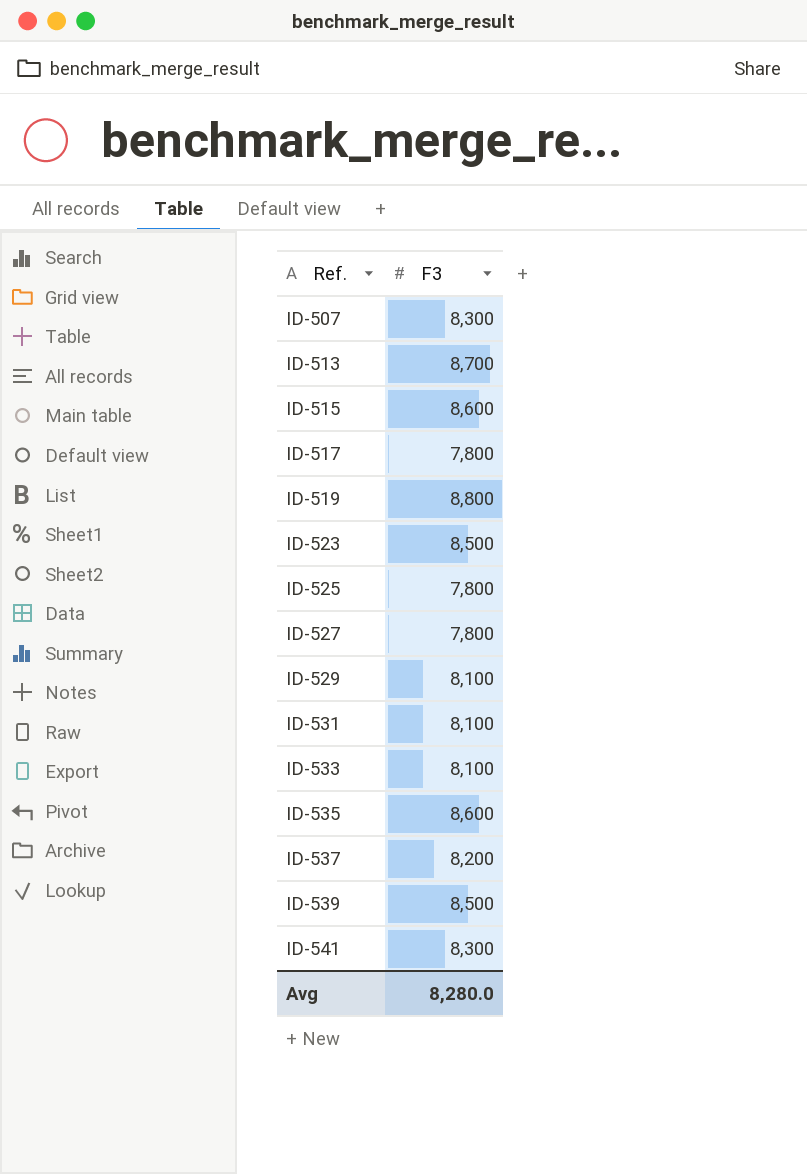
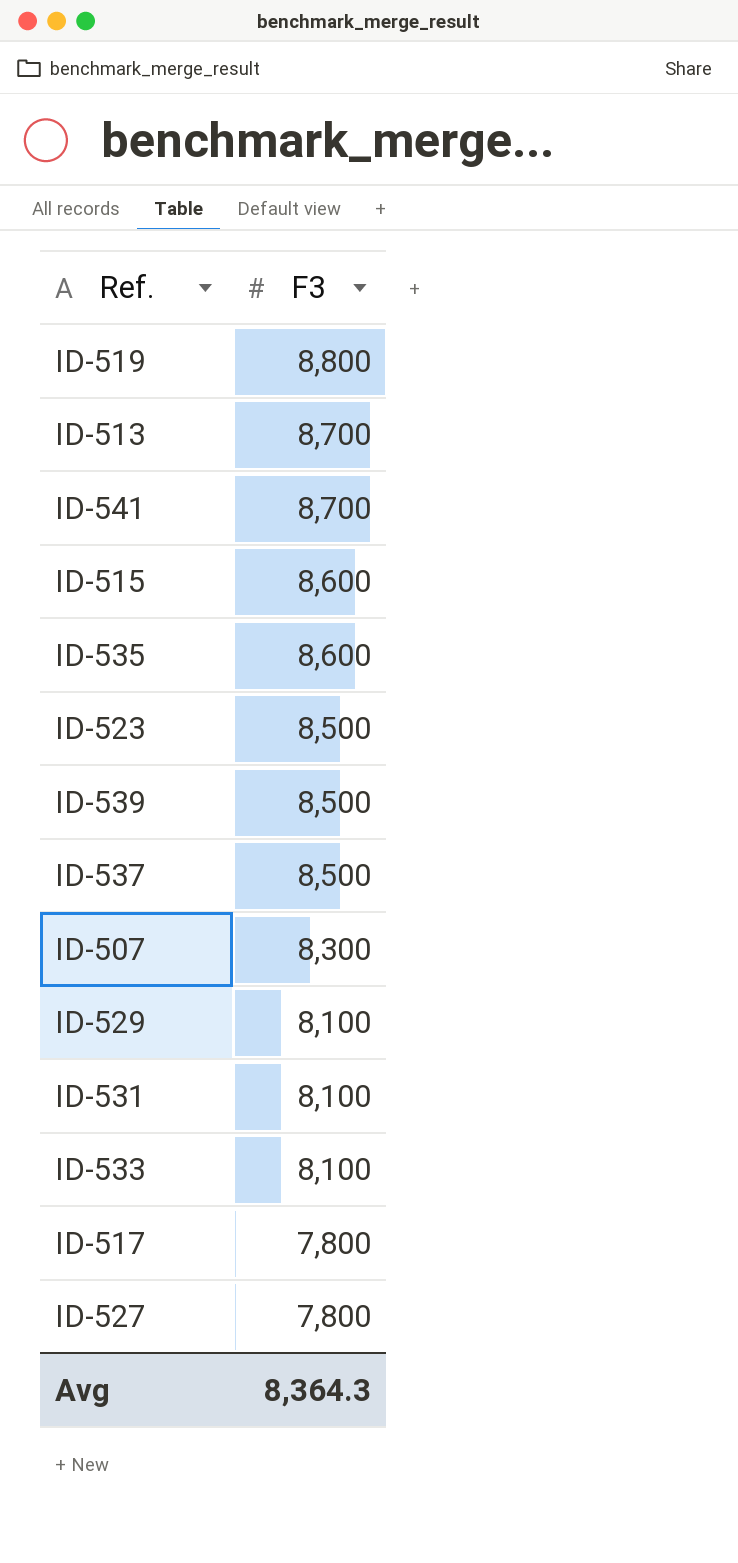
row order: Ref. ascending -> F3 descending
row ID-525: 7,800 -> none
ID-541 | F3: 8,300 -> 8,700
ID-537 | F3: 8,200 -> 8,500
Avg | F3: 8,280.0 -> 8,364.3

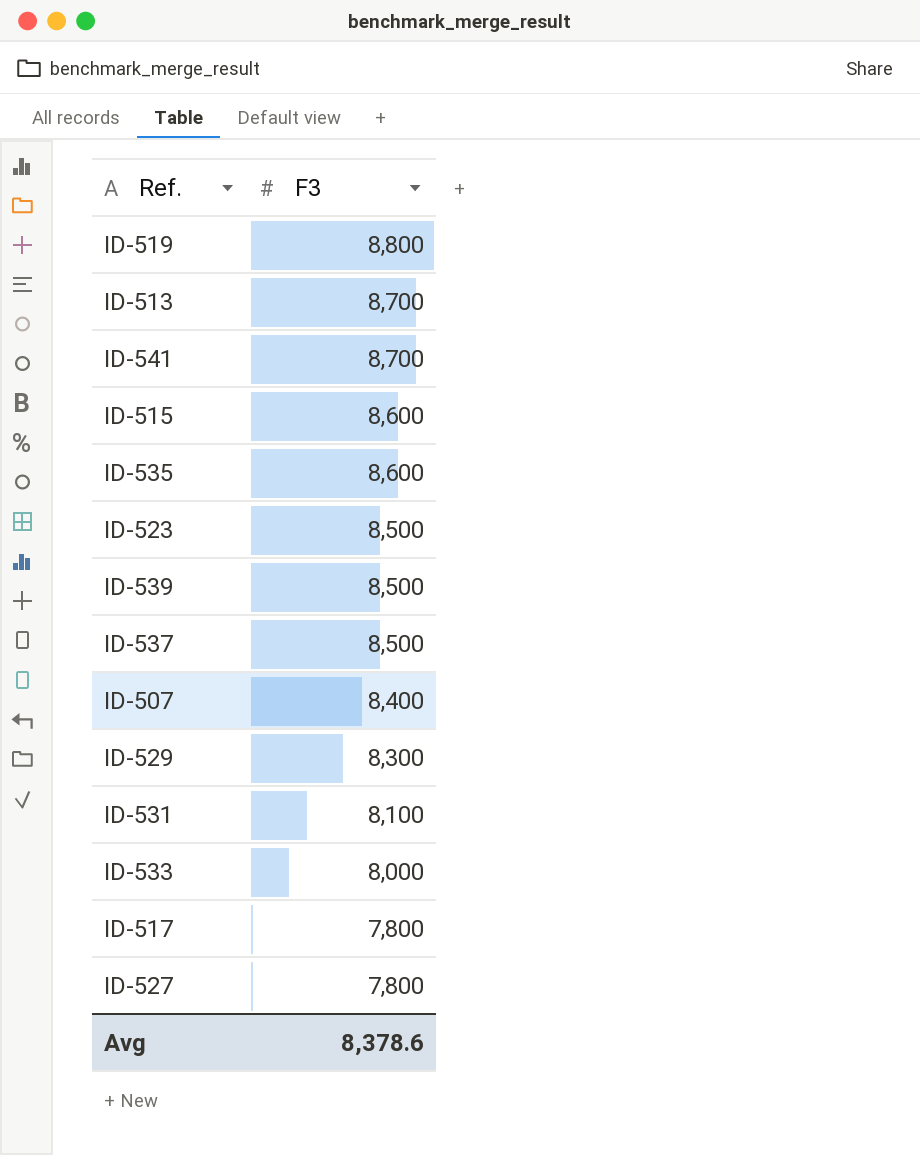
ID-507 | F3: 8,300 -> 8,400
ID-529 | F3: 8,100 -> 8,300
ID-533 | F3: 8,100 -> 8,000
Avg | F3: 8,364.3 -> 8,378.6

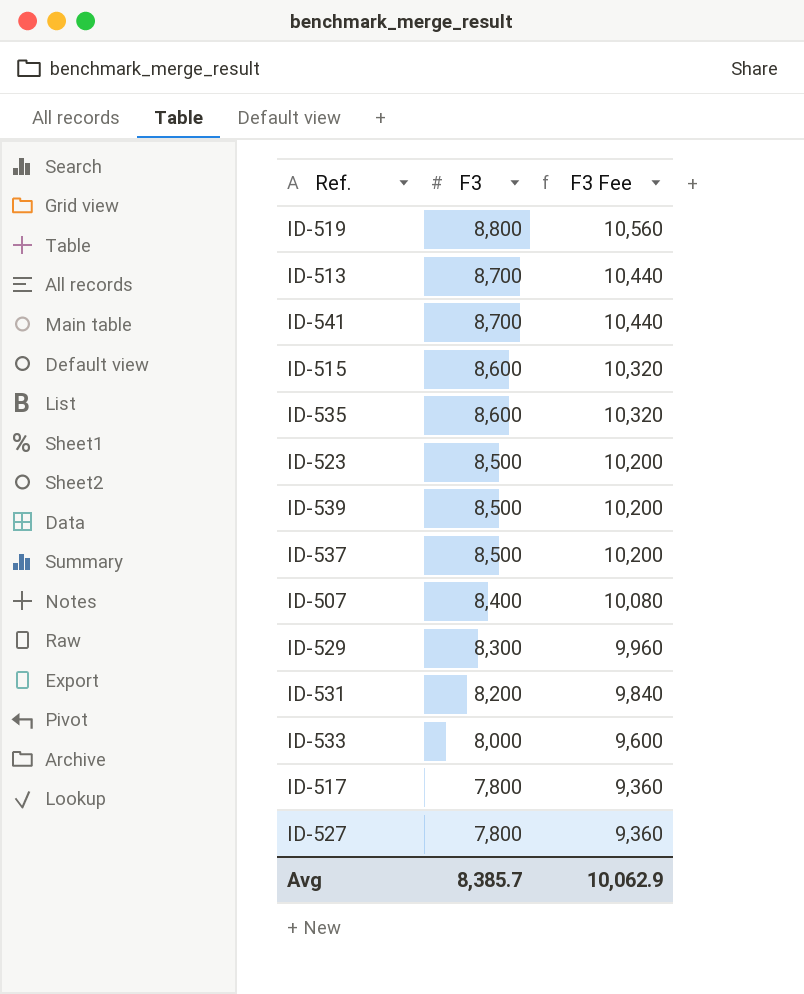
column F3 Fee | formula: none -> [F3] * 1.2
ID-531 | F3: 8,100 -> 8,200
Avg | F3: 8,378.6 -> 8,385.7

